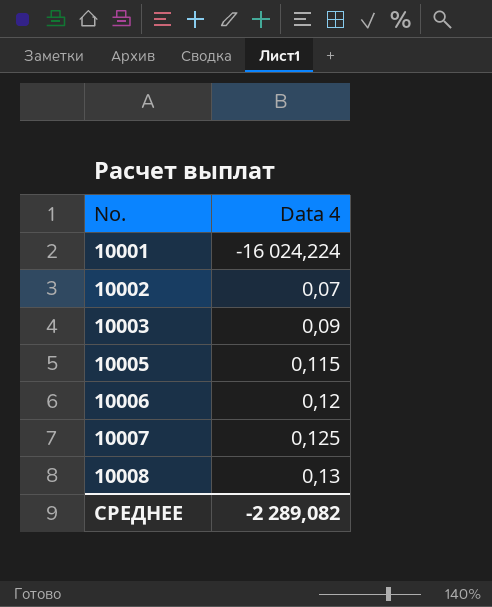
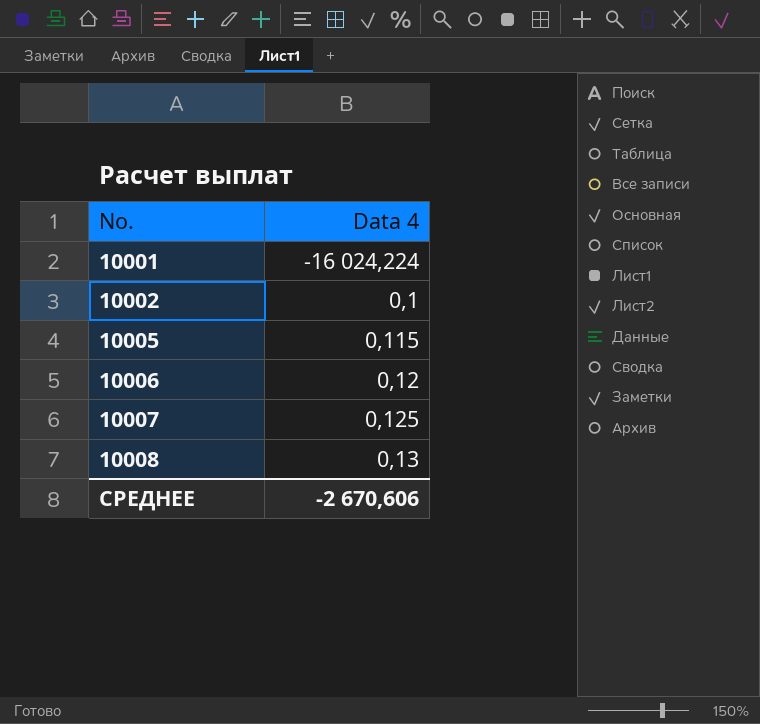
row 10003: 0,09 -> none
10002 | Data 4: 0,07 -> 0,1
СРЕДНЕЕ | Data 4: -2 289,082 -> -2 670,606

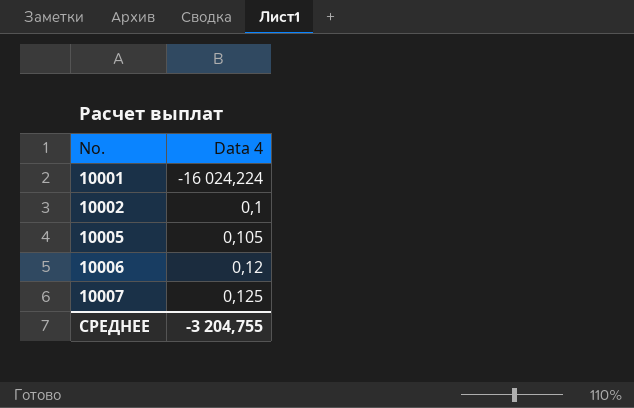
row 10008: 0,13 -> none
10005 | Data 4: 0,115 -> 0,105
СРЕДНЕЕ | Data 4: -2 670,606 -> -3 204,755

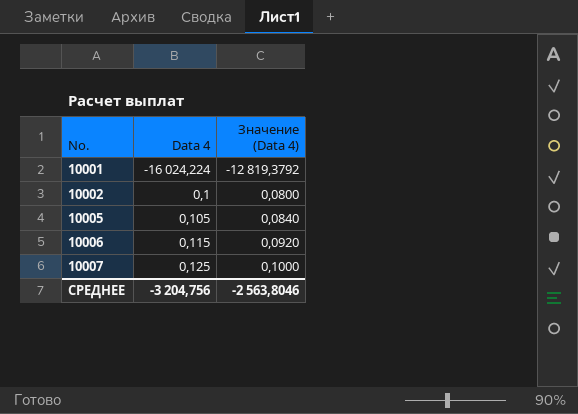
column Значение (Data 4) | formula: none -> [Data 4] * 0,8
10006 | Data 4: 0,12 -> 0,115
СРЕДНЕЕ | Data 4: -3 204,755 -> -3 204,756

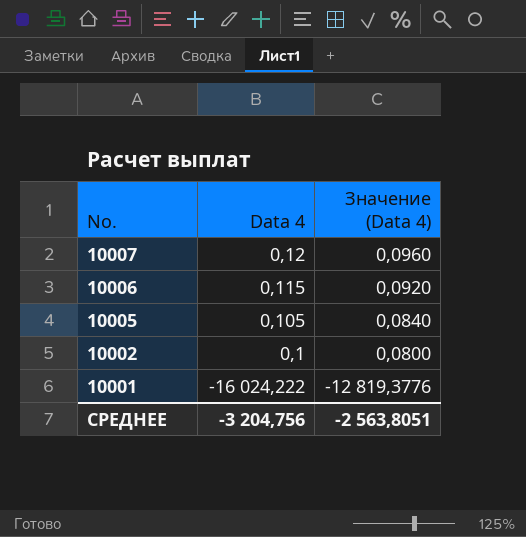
row order: No. ascending -> No. descending
10007 | Data 4: 0,125 -> 0,12
10007 | Значение (Data 4): 0,1000 -> 0,0960
10001 | Data 4: -16 024,224 -> -16 024,222
10001 | Значение (Data 4): -12 819,3792 -> -12 819,3776
СРЕДНЕЕ | Значение (Data 4): -2 563,8046 -> -2 563,8051

